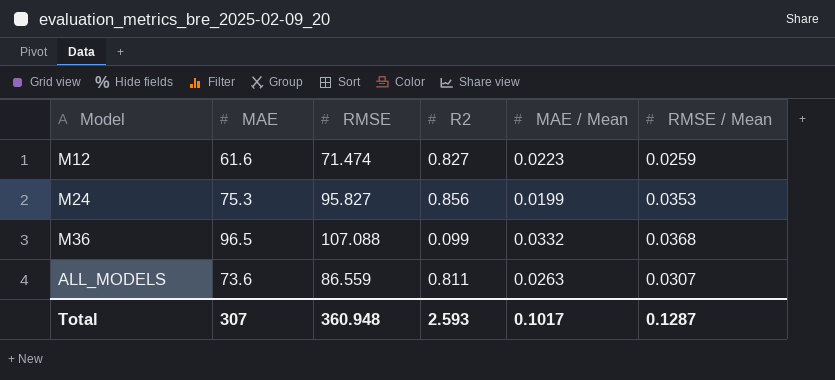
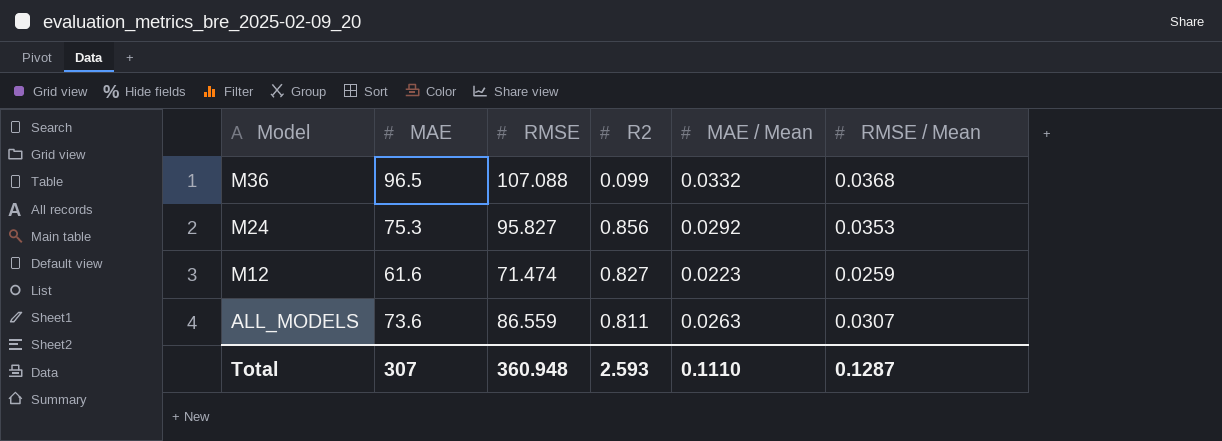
row order: none -> Model descending
M24 | MAE / Mean: 0.0199 -> 0.0292
Total | MAE / Mean: 0.1017 -> 0.1110

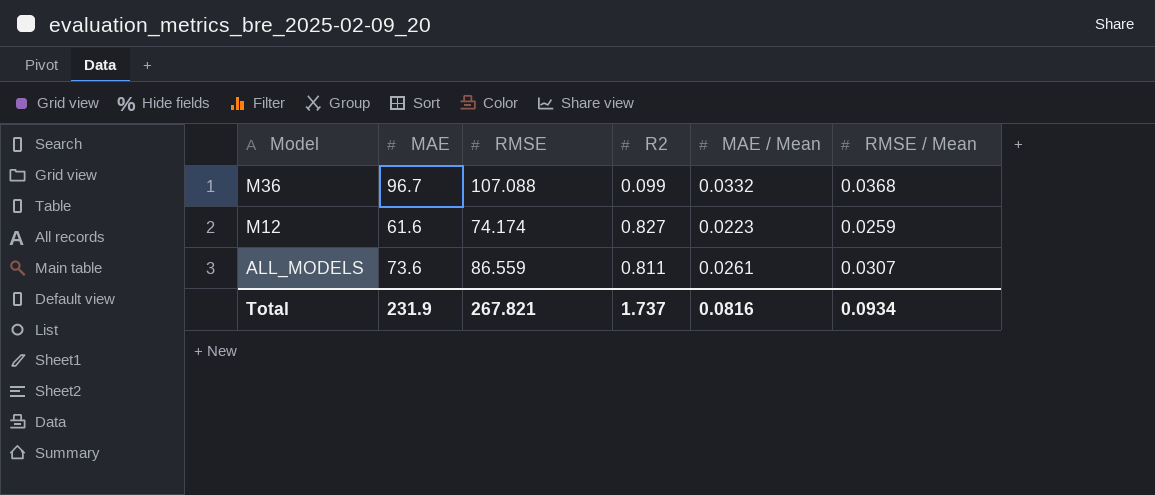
row M24: 75.3 | 95.827 | 0.856 | 0.0292 | 0.0353 -> none
M36 | MAE: 96.5 -> 96.7
M12 | RMSE: 71.474 -> 74.174
ALL_MODELS | MAE / Mean: 0.0263 -> 0.0261
Total | MAE: 307 -> 231.9
Total | RMSE: 360.948 -> 267.821
Total | R2: 2.593 -> 1.737
Total | MAE / Mean: 0.1110 -> 0.0816
Total | RMSE / Mean: 0.1287 -> 0.0934

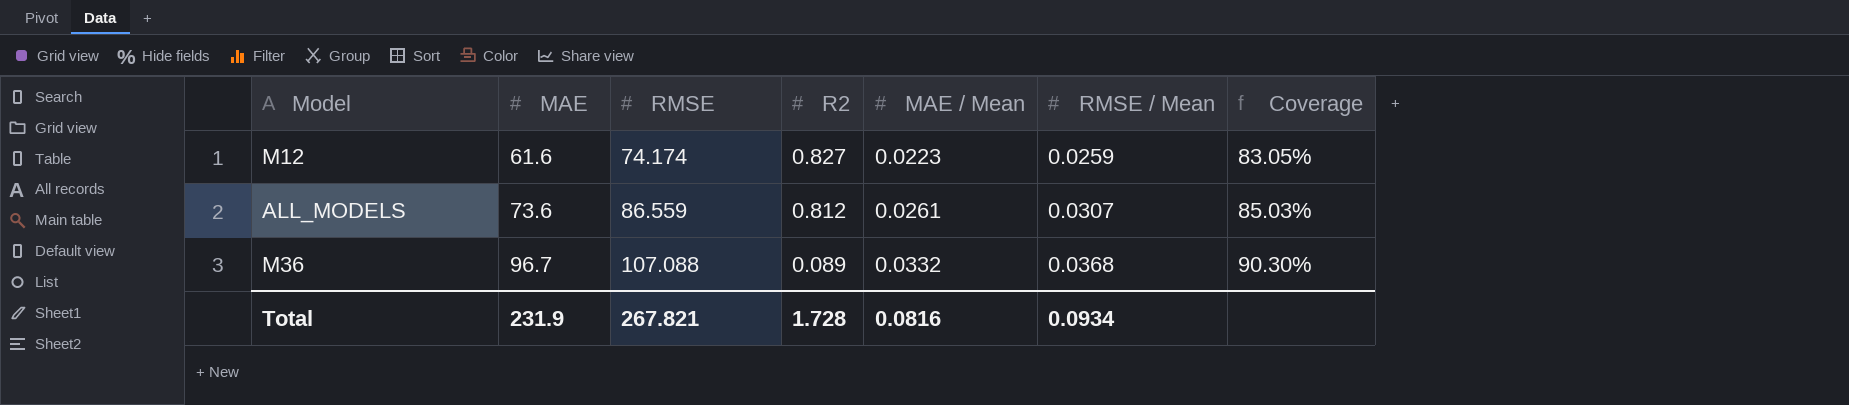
row order: Model descending -> MAE ascending
column Coverage | formula: none -> [MAE] / [RMSE]
ALL_MODELS | R2: 0.811 -> 0.812
M36 | R2: 0.099 -> 0.089
Total | R2: 1.737 -> 1.728

